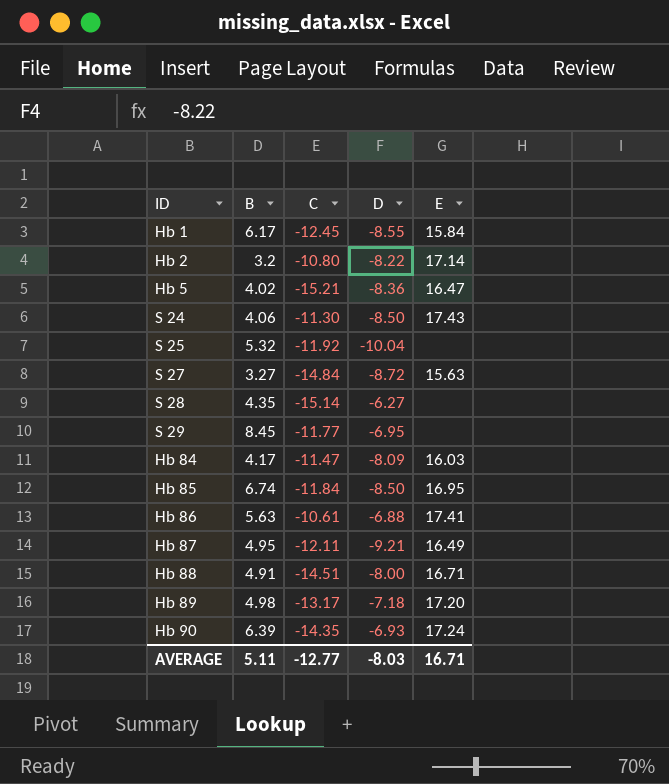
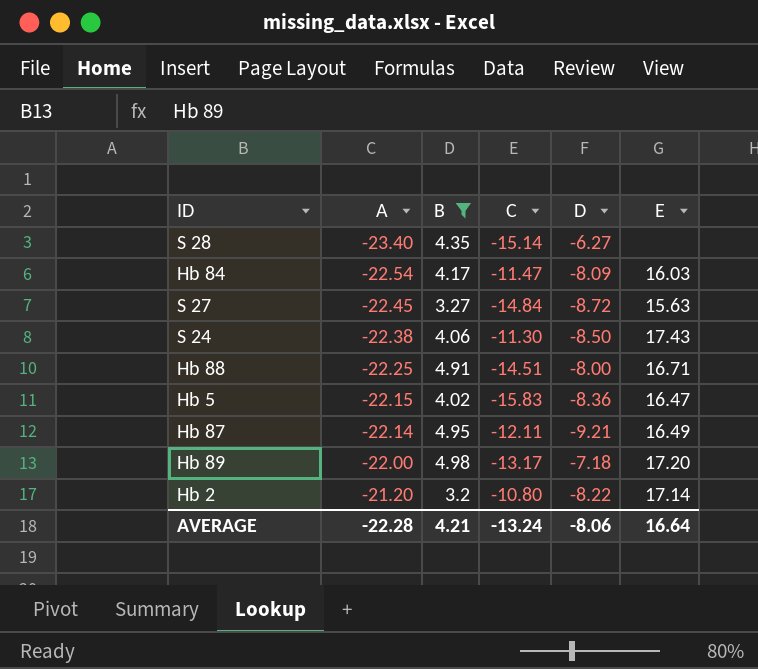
filter: none -> B <= 4.98
row order: none -> A ascending
column A | position: none -> 2
Hb 5 | C: -15.21 -> -15.83
AVERAGE | B: 5.11 -> 4.21
AVERAGE | C: -12.77 -> -13.24
AVERAGE | D: -8.03 -> -8.06
AVERAGE | E: 16.71 -> 16.64

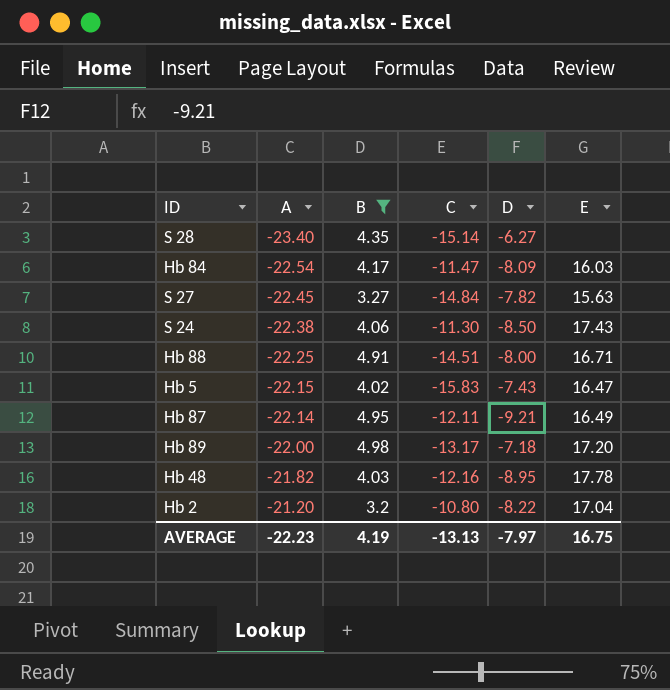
S 27 | D: -8.72 -> -7.82
Hb 5 | D: -8.36 -> -7.43
row Hb 48: none -> -21.82 | 4.03 | -12.16 | -8.95 | 17.78
Hb 2 | E: 17.14 -> 17.04
AVERAGE | A: -22.28 -> -22.23
AVERAGE | B: 4.21 -> 4.19
AVERAGE | C: -13.24 -> -13.13
AVERAGE | D: -8.06 -> -7.97
AVERAGE | E: 16.64 -> 16.75

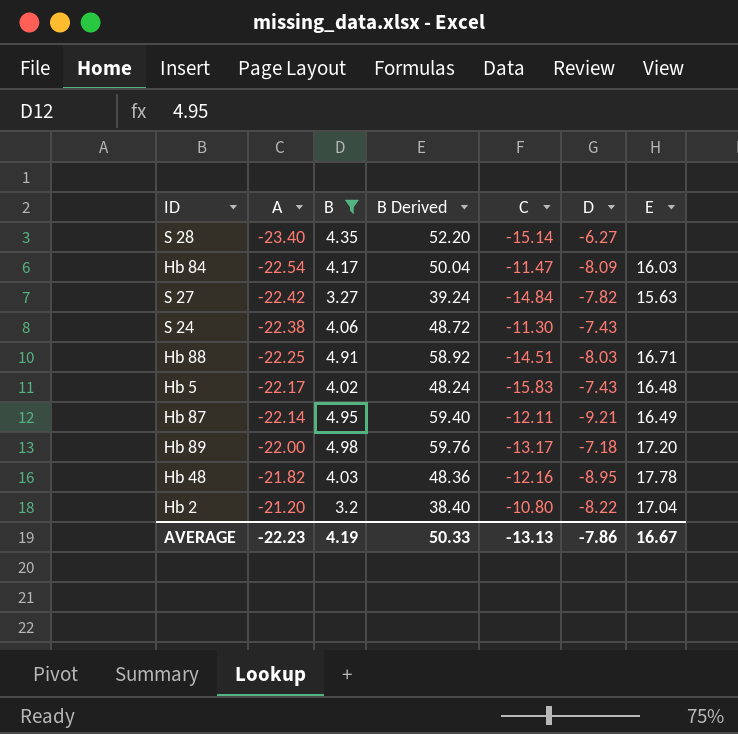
column B Derived | formula: none -> [B] * 12
S 27 | A: -22.45 -> -22.42
S 24 | D: -8.50 -> -7.43
S 24 | E: 17.43 -> none
Hb 88 | D: -8.00 -> -8.03
Hb 5 | A: -22.15 -> -22.17
Hb 5 | E: 16.47 -> 16.48
AVERAGE | D: -7.97 -> -7.86
AVERAGE | E: 16.75 -> 16.67

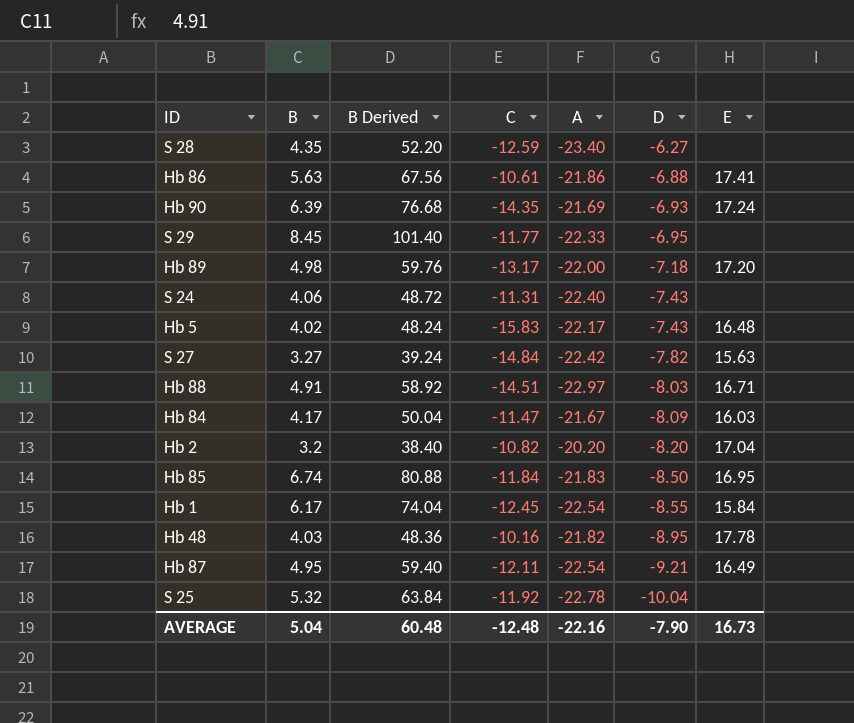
filter: B <= 4.98 -> none
row order: A ascending -> D descending
column A | position: 2 -> 5
S 28 | C: -15.14 -> -12.59
S 24 | C: -11.30 -> -11.31
S 24 | A: -22.38 -> -22.40
Hb 88 | A: -22.25 -> -22.97
Hb 84 | A: -22.54 -> -21.67
Hb 2 | C: -10.80 -> -10.82
Hb 2 | A: -21.20 -> -20.20
Hb 2 | D: -8.22 -> -8.20
Hb 48 | C: -12.16 -> -10.16
Hb 87 | A: -22.14 -> -22.54
AVERAGE | B: 4.19 -> 5.04
AVERAGE | B Derived: 50.33 -> 60.48
AVERAGE | C: -13.13 -> -12.48
AVERAGE | A: -22.23 -> -22.16
AVERAGE | D: -7.86 -> -7.90
AVERAGE | E: 16.67 -> 16.73

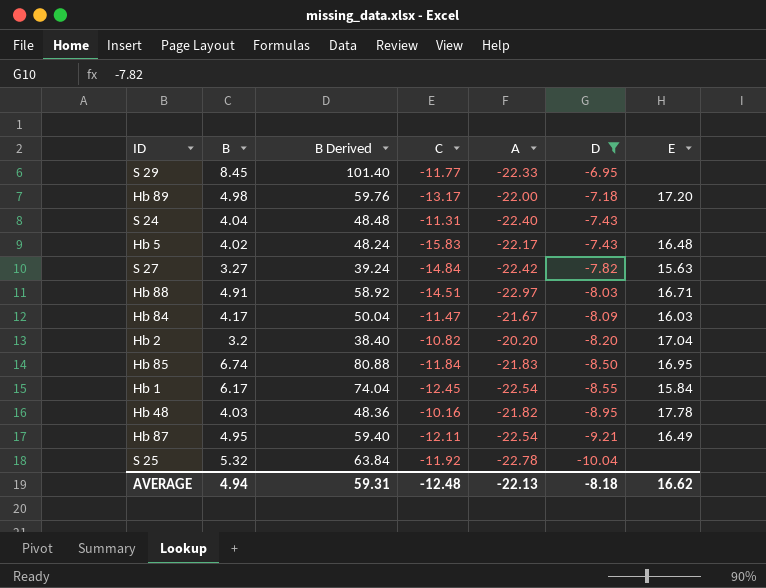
filter: none -> D <= -6.95
S 24 | B: 4.06 -> 4.04
S 24 | B Derived: 48.72 -> 48.48
AVERAGE | B: 5.04 -> 4.94
AVERAGE | B Derived: 60.48 -> 59.31
AVERAGE | A: -22.16 -> -22.13
AVERAGE | D: -7.90 -> -8.18
AVERAGE | E: 16.73 -> 16.62

